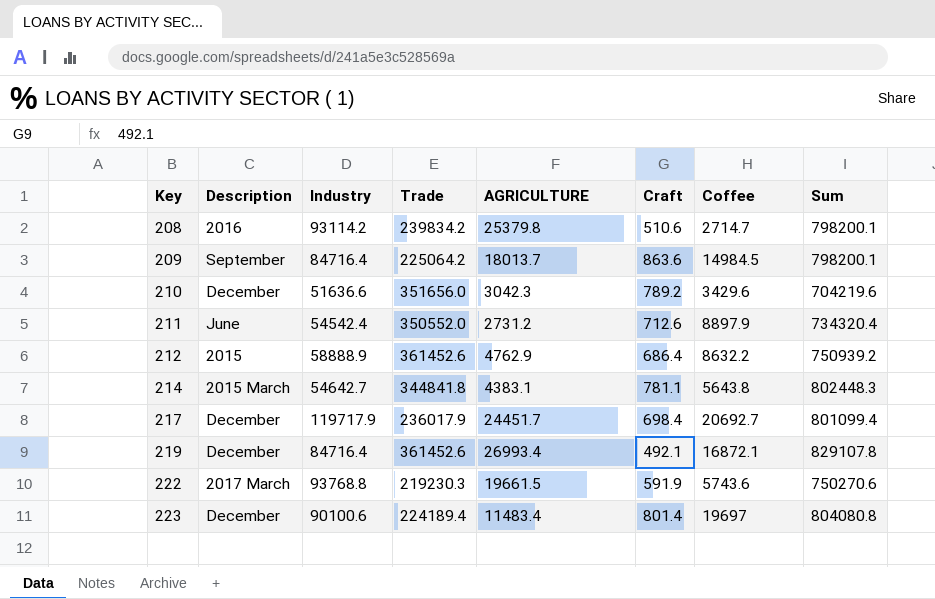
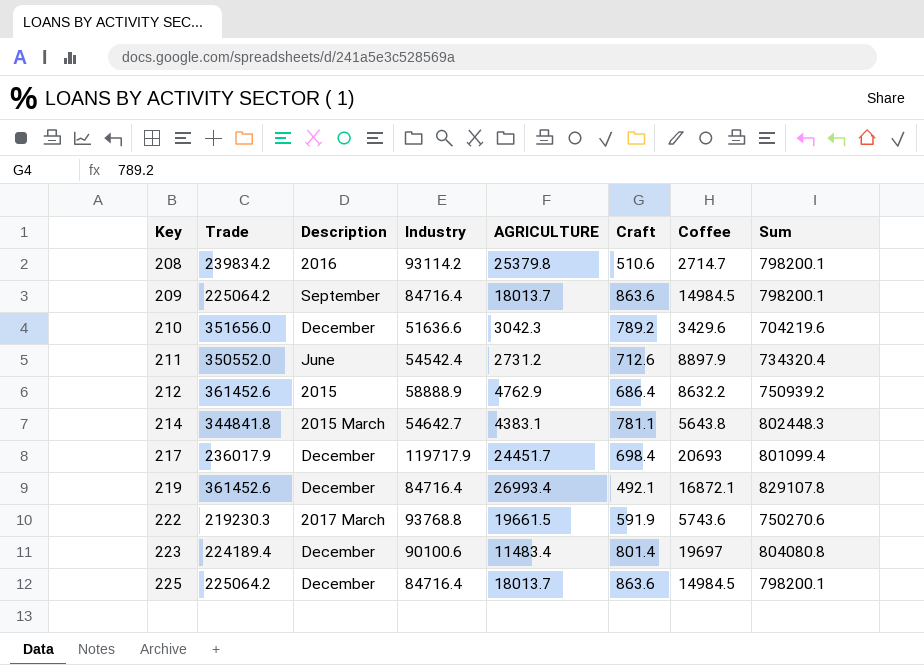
column Trade | position: 4 -> 2
217 | Coffee: 20692.7 -> 20693
row 225: none -> 225064.2 | December | 84716.4 | 18013.7 | 863.6 | 14984.5 | 798200.1

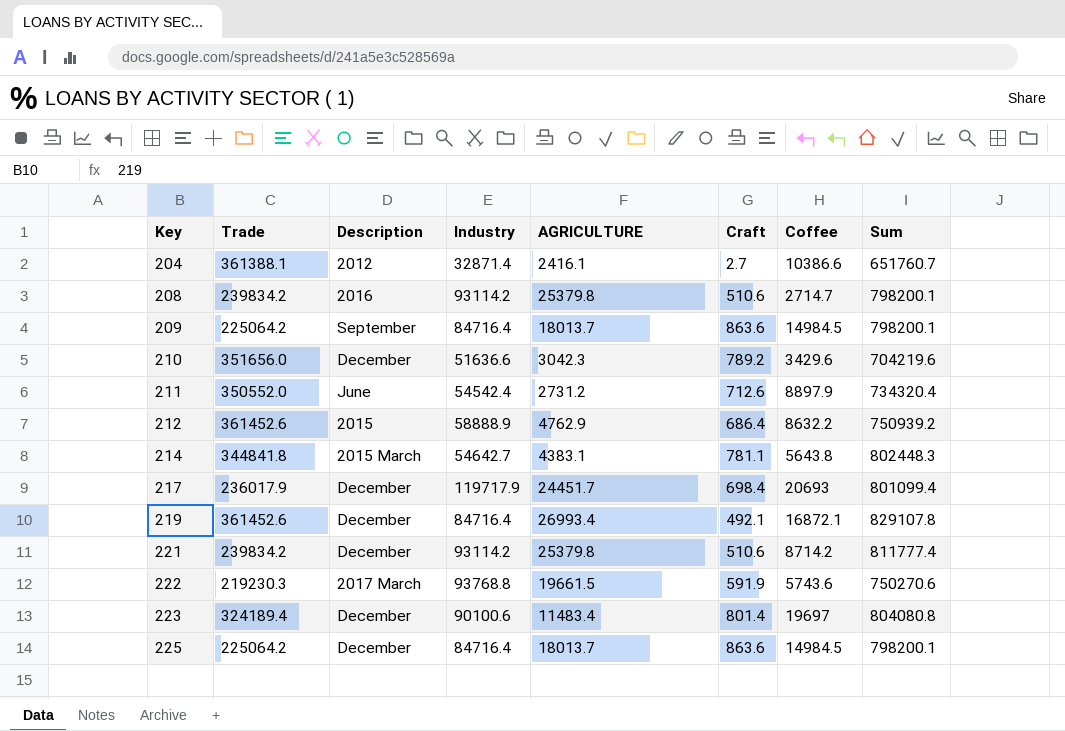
row 204: none -> 361388.1 | 2012 | 32871.4 | 2416.1 | 2.7 | 10386.6 | 651760.7
row 221: none -> 239834.2 | December | 93114.2 | 25379.8 | 510.6 | 8714.2 | 811777.4
223 | Trade: 224189.4 -> 324189.4

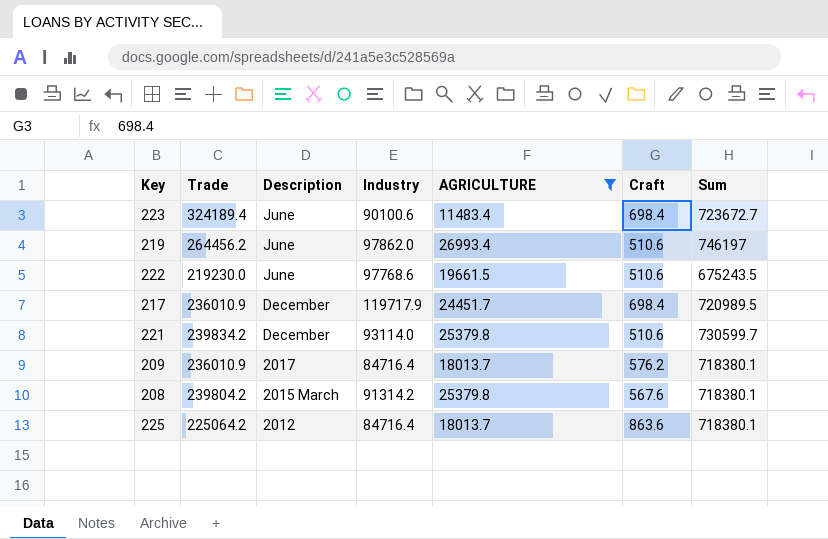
filter: none -> AGRICULTURE >= 11483.4
row order: Key ascending -> Description descending
column Coffee | position: 7 -> none
223 | Description: December -> June
223 | Craft: 801.4 -> 698.4
223 | Sum: 804080.8 -> 723672.7
219 | Trade: 361452.6 -> 264456.2
219 | Description: December -> June
219 | Industry: 84716.4 -> 97862.0
219 | Craft: 492.1 -> 510.6
219 | Sum: 829107.8 -> 746197
222 | Trade: 219230.3 -> 219230.0
222 | Description: 2017 March -> June
222 | Industry: 93768.8 -> 97768.6
222 | Craft: 591.9 -> 510.6
222 | Sum: 750270.6 -> 675243.5
217 | Trade: 236017.9 -> 236010.9
217 | Sum: 801099.4 -> 720989.5
221 | Industry: 93114.2 -> 93114.0
221 | Sum: 811777.4 -> 730599.7
209 | Trade: 225064.2 -> 236010.9
209 | Description: September -> 2017
209 | Craft: 863.6 -> 576.2
209 | Sum: 798200.1 -> 718380.1
208 | Trade: 239834.2 -> 239804.2
208 | Description: 2016 -> 2015 March
208 | Industry: 93114.2 -> 91314.2
208 | Craft: 510.6 -> 567.6
208 | Sum: 798200.1 -> 718380.1
225 | Description: December -> 2012
225 | Sum: 798200.1 -> 718380.1

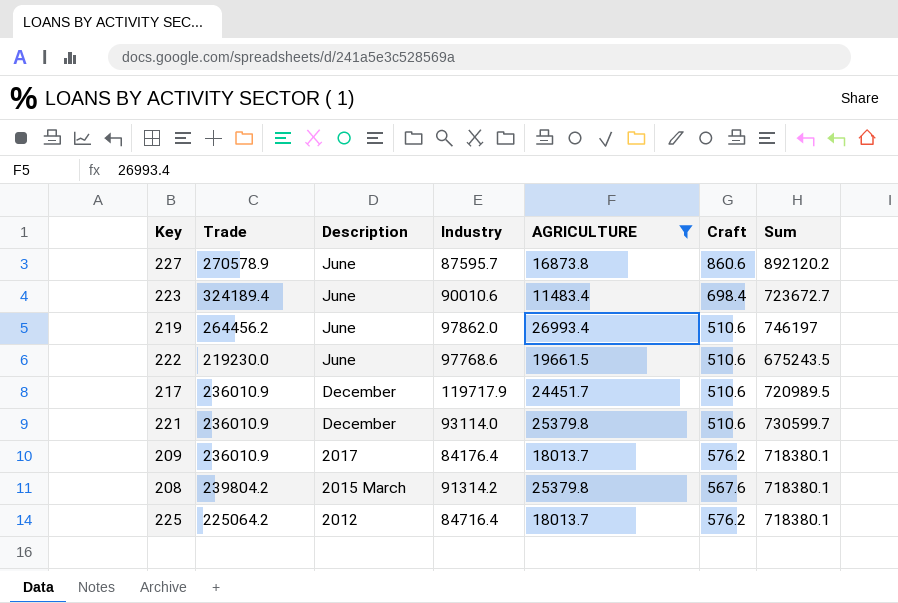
row 227: none -> 270578.9 | June | 87595.7 | 16873.8 | 860.6 | 892120.2
223 | Industry: 90100.6 -> 90010.6
217 | Craft: 698.4 -> 510.6
221 | Trade: 239834.2 -> 236010.9
209 | Industry: 84716.4 -> 84176.4
225 | Craft: 863.6 -> 576.2

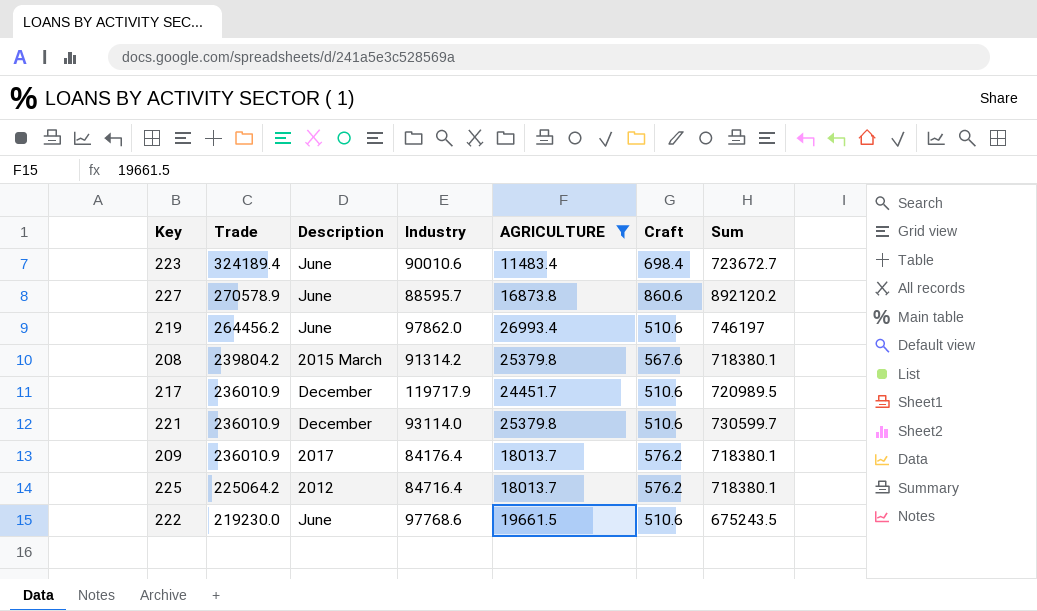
row order: Description descending -> Trade descending
227 | Industry: 87595.7 -> 88595.7

